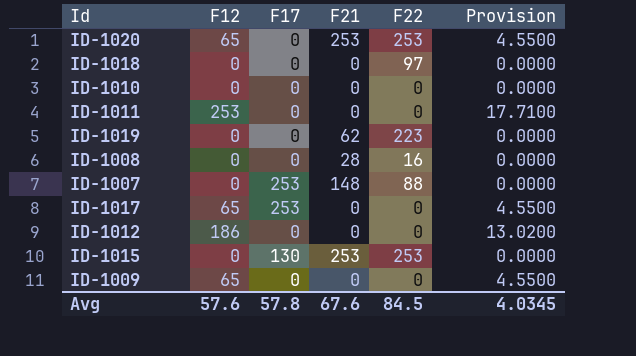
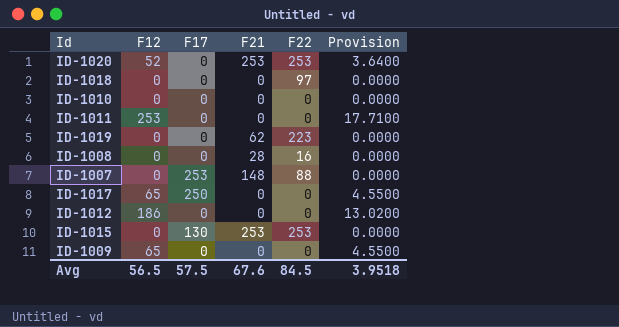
ID-1020 | F12: 65 -> 52
ID-1020 | Provision: 4.5500 -> 3.6400
ID-1017 | F17: 253 -> 250
Avg | F12: 57.6 -> 56.5
Avg | F17: 57.8 -> 57.5
Avg | Provision: 4.0345 -> 3.9518

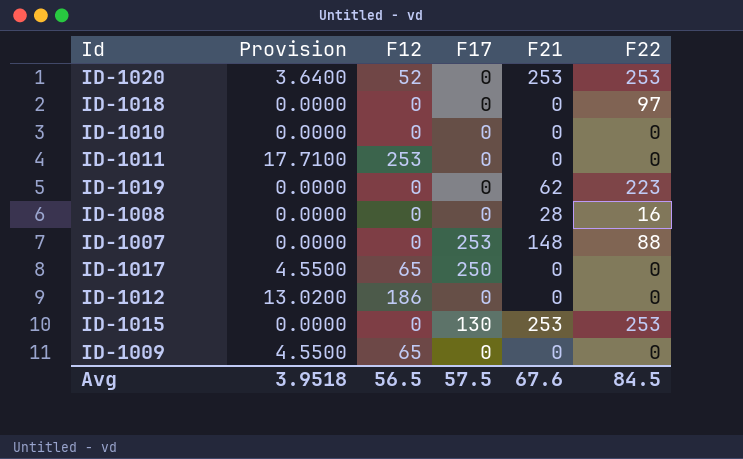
column Provision | position: 6 -> 2

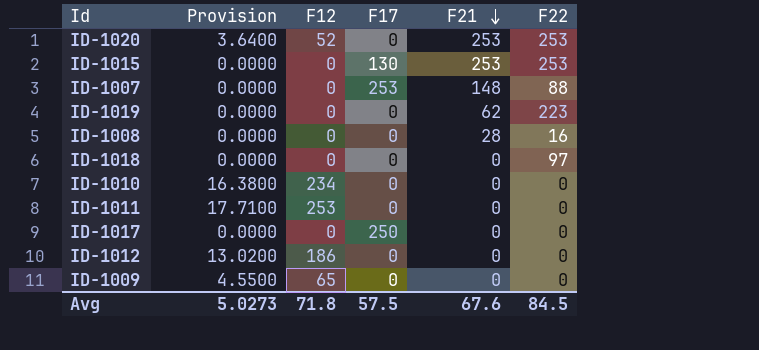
row order: none -> F21 descending
ID-1010 | Provision: 0.0000 -> 16.3800
ID-1010 | F12: 0 -> 234
ID-1017 | Provision: 4.5500 -> 0.0000
ID-1017 | F12: 65 -> 0
Avg | Provision: 3.9518 -> 5.0273
Avg | F12: 56.5 -> 71.8

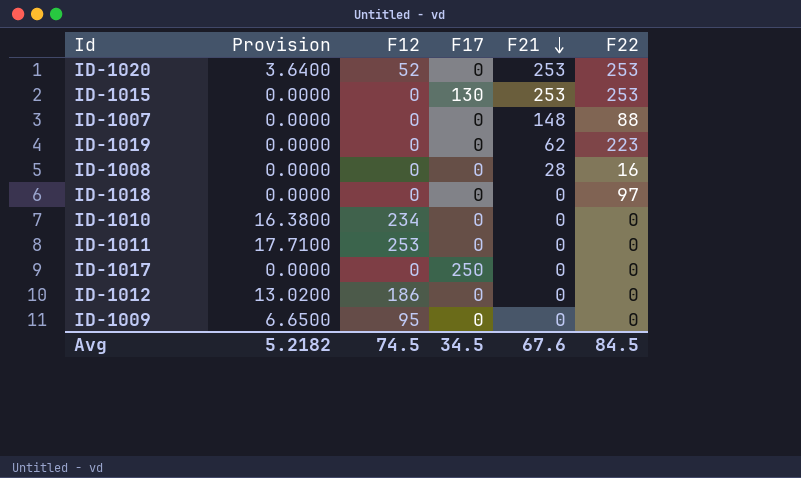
ID-1007 | F17: 253 -> 0
ID-1009 | Provision: 4.5500 -> 6.6500
ID-1009 | F12: 65 -> 95
Avg | Provision: 5.0273 -> 5.2182
Avg | F12: 71.8 -> 74.5
Avg | F17: 57.5 -> 34.5

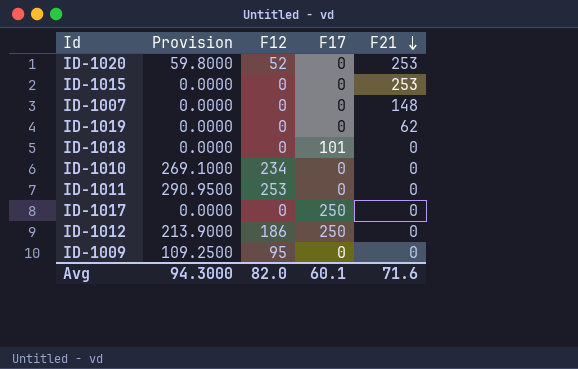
column F22 | position: 6 -> none
column Provision | formula: [F12] * 0.07 -> [F12] * 1.15
row ID-1008: 0.0000 | 0 | 0 | 28 | 16 -> none
ID-1015 | F17: 130 -> 0
ID-1018 | F17: 0 -> 101
ID-1012 | F17: 0 -> 250
Avg | Provision: 5.2182 -> 94.3000
Avg | F12: 74.5 -> 82.0
Avg | F17: 34.5 -> 60.1
Avg | F21: 67.6 -> 71.6

